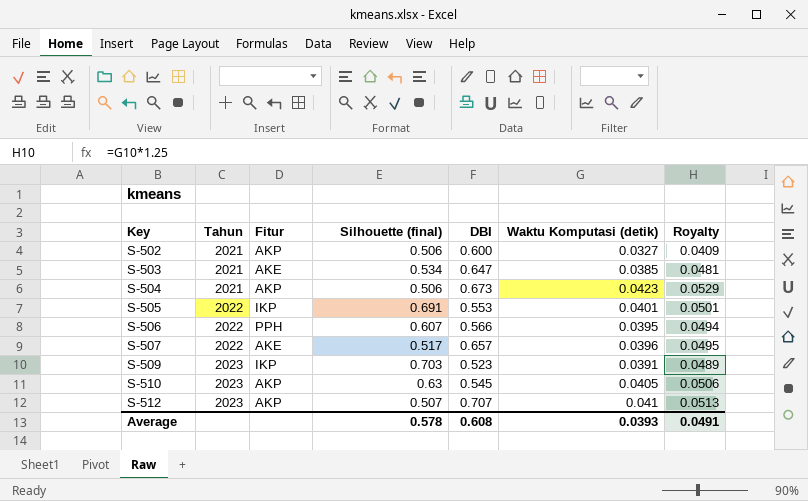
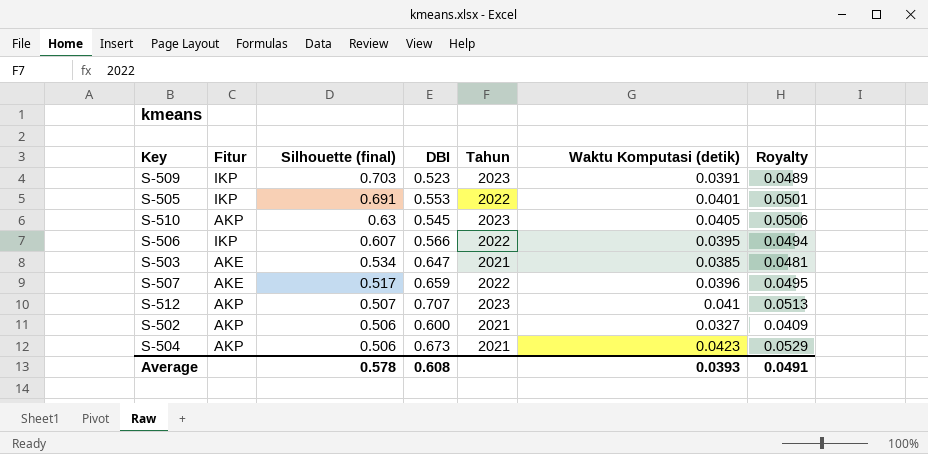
row order: Key ascending -> Silhouette (final) descending
column Tahun | position: 2 -> 5
S-506 | Fitur: PPH -> IKP
S-507 | DBI: 0.657 -> 0.659

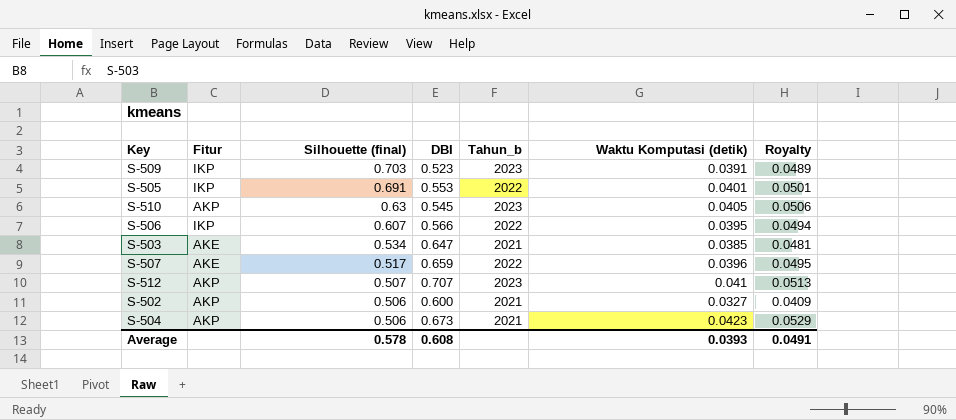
column name: Tahun -> Tahun_b

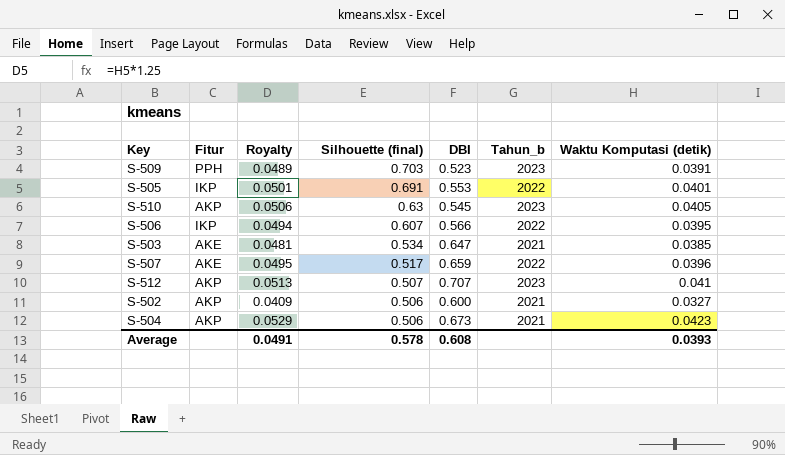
column Royalty | position: 7 -> 3
S-509 | Fitur: IKP -> PPH

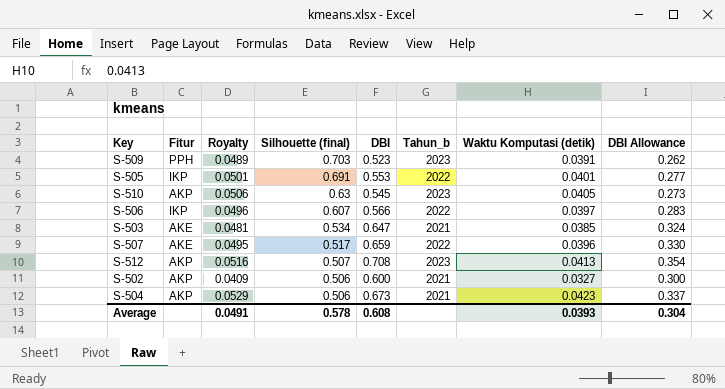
column DBI Allowance | formula: none -> [DBI] * 0.5
S-506 | Royalty: 0.0494 -> 0.0496
S-506 | Waktu Komputasi (detik): 0.0395 -> 0.0397
S-512 | Royalty: 0.0513 -> 0.0516
S-512 | DBI: 0.707 -> 0.708
S-512 | Waktu Komputasi (detik): 0.041 -> 0.0413

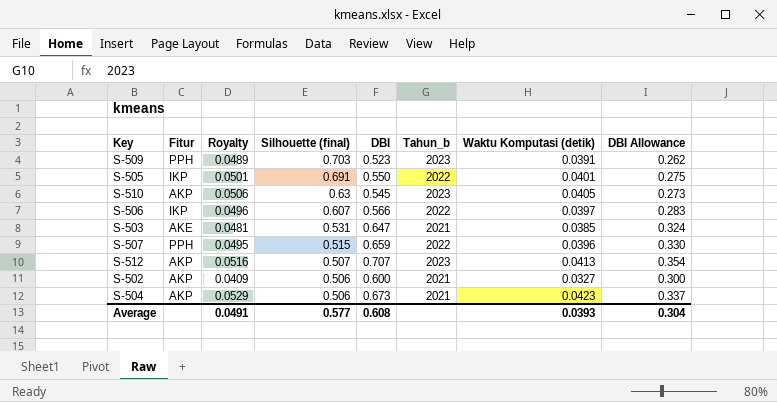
S-505 | DBI: 0.553 -> 0.550
S-505 | DBI Allowance: 0.277 -> 0.275
S-503 | Silhouette (final): 0.534 -> 0.531
S-507 | Fitur: AKE -> PPH
S-507 | Silhouette (final): 0.517 -> 0.515
S-512 | DBI: 0.708 -> 0.707
Average | Silhouette (final): 0.578 -> 0.577

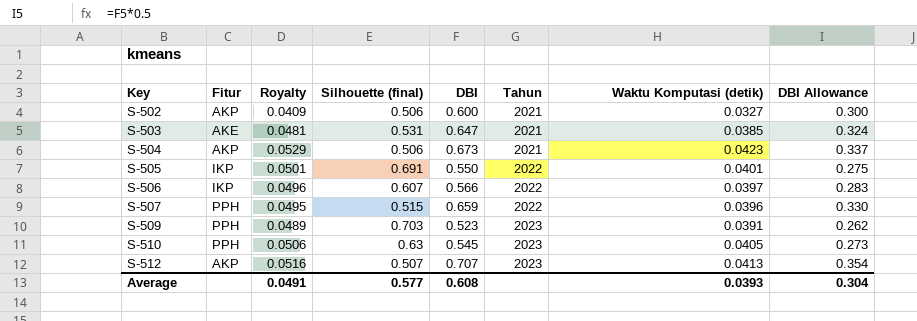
row order: Silhouette (final) descending -> Key ascending
column name: Tahun_b -> Tahun
S-510 | Fitur: AKP -> PPH

